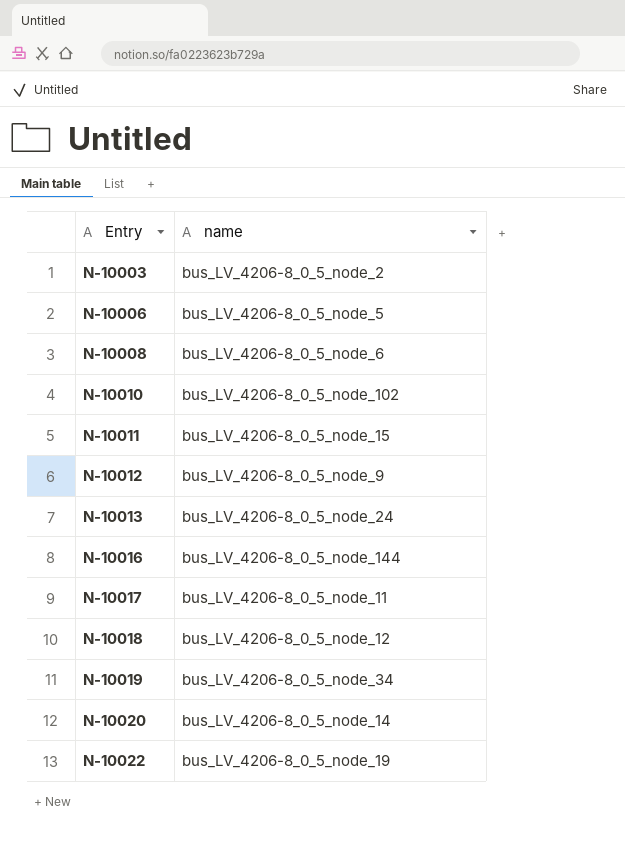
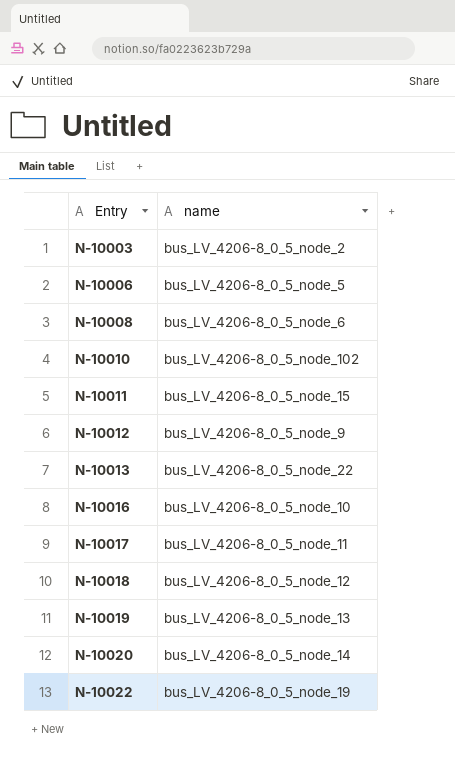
N-10013 | name: bus_LV_4206-8_0_5_node_24 -> bus_LV_4206-8_0_5_node_22
N-10016 | name: bus_LV_4206-8_0_5_node_144 -> bus_LV_4206-8_0_5_node_10
N-10019 | name: bus_LV_4206-8_0_5_node_34 -> bus_LV_4206-8_0_5_node_13

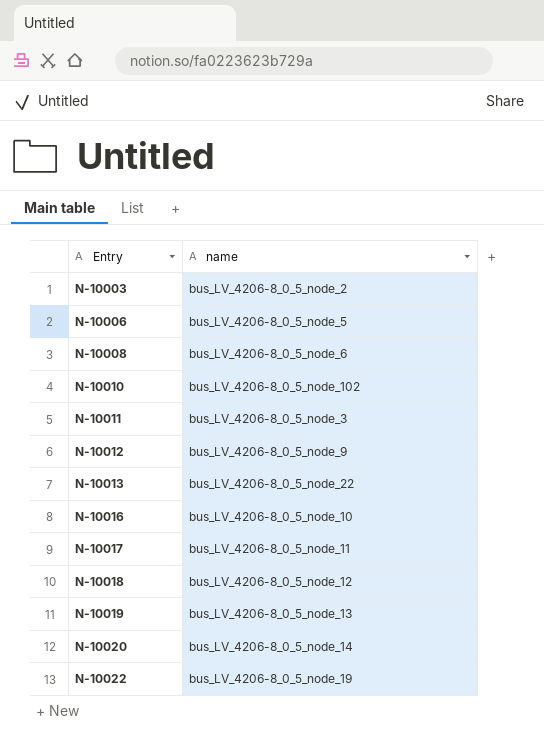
N-10011 | name: bus_LV_4206-8_0_5_node_15 -> bus_LV_4206-8_0_5_node_3

